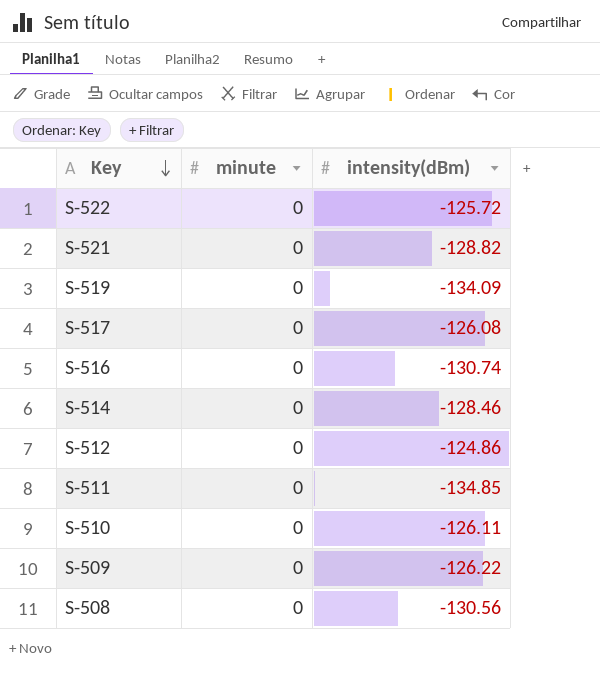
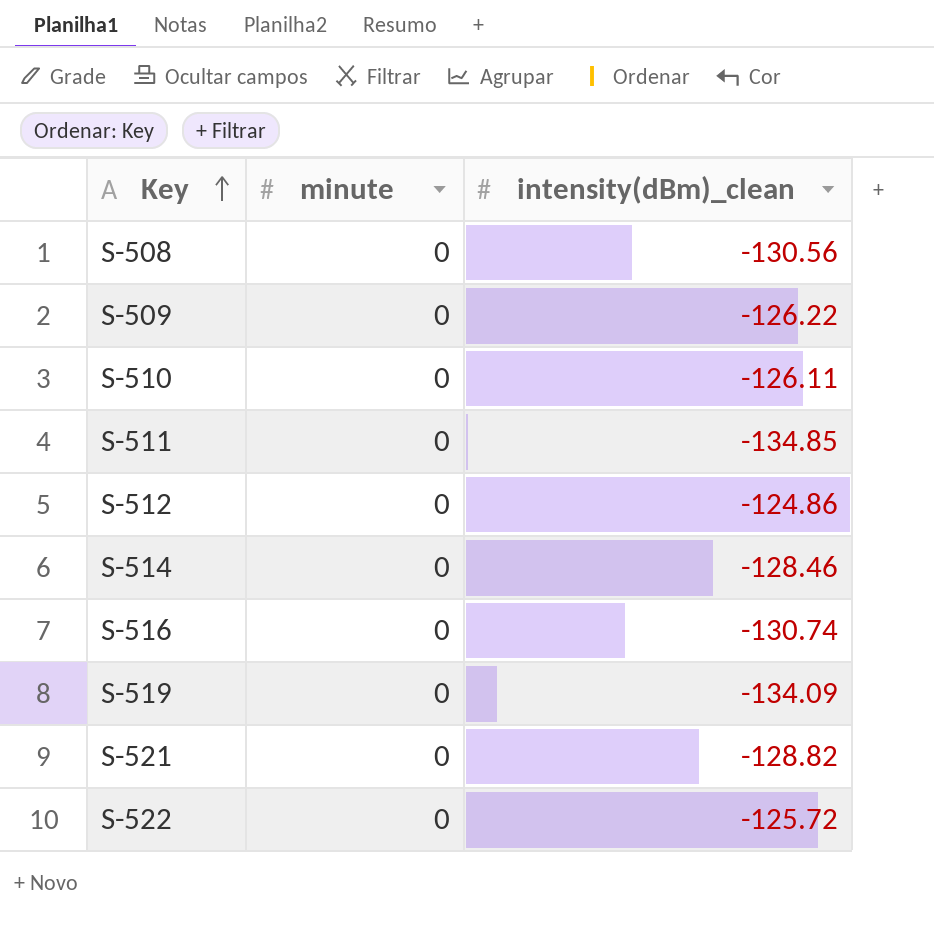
row order: Key descending -> Key ascending
column name: intensity(dBm) -> intensity(dBm)_clean
row S-517: 0 | -126.08 -> none

